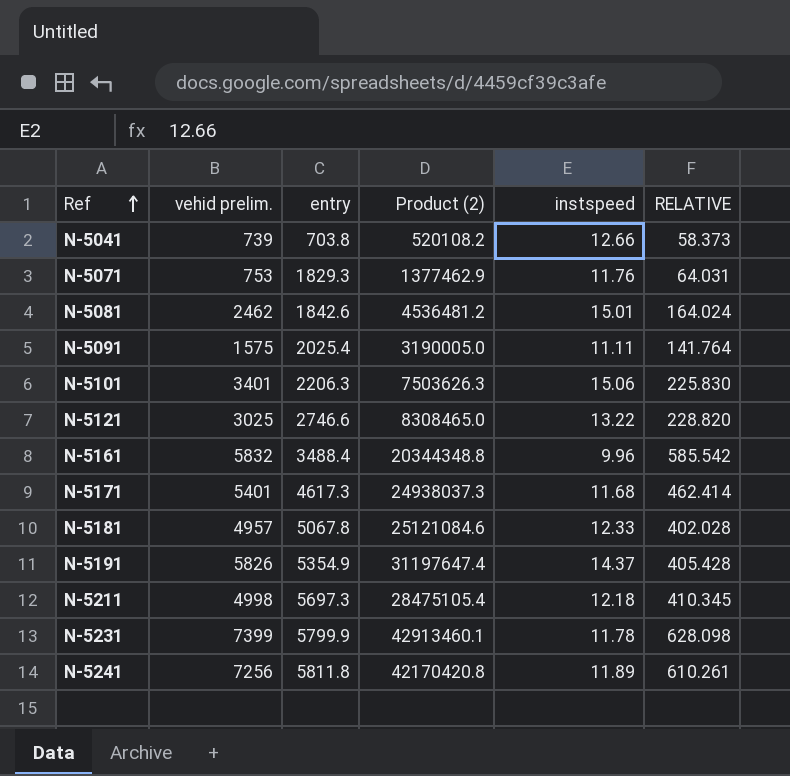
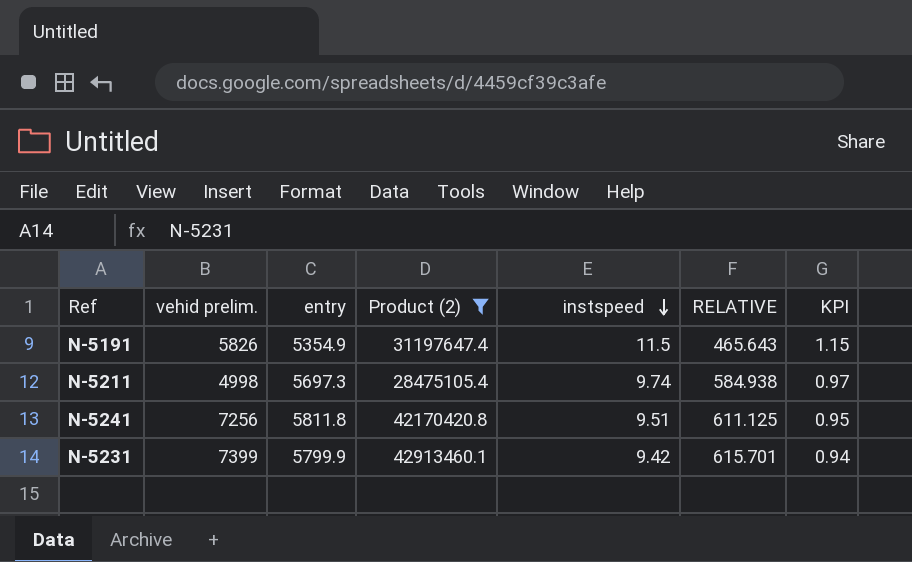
filter: none -> Product (2) >= 28475105.4
row order: Ref ascending -> instspeed descending
column RELATIVE | formula: [vehid prelim.] / [instspeed] -> [entry] / [instspeed]
column KPI | formula: none -> [instspeed] * 0.1
N-5191 | instspeed: 14.37 -> 11.5
N-5211 | instspeed: 12.18 -> 9.74
N-5241 | instspeed: 11.89 -> 9.51
N-5231 | instspeed: 11.78 -> 9.42

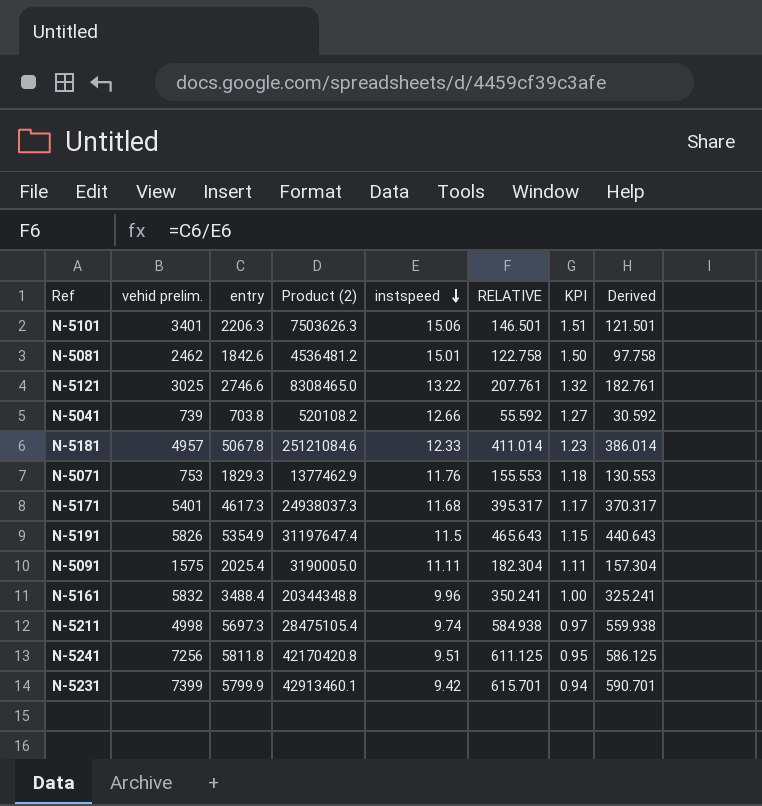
filter: Product (2) >= 28475105.4 -> none
column Derived | formula: none -> [RELATIVE] - 25

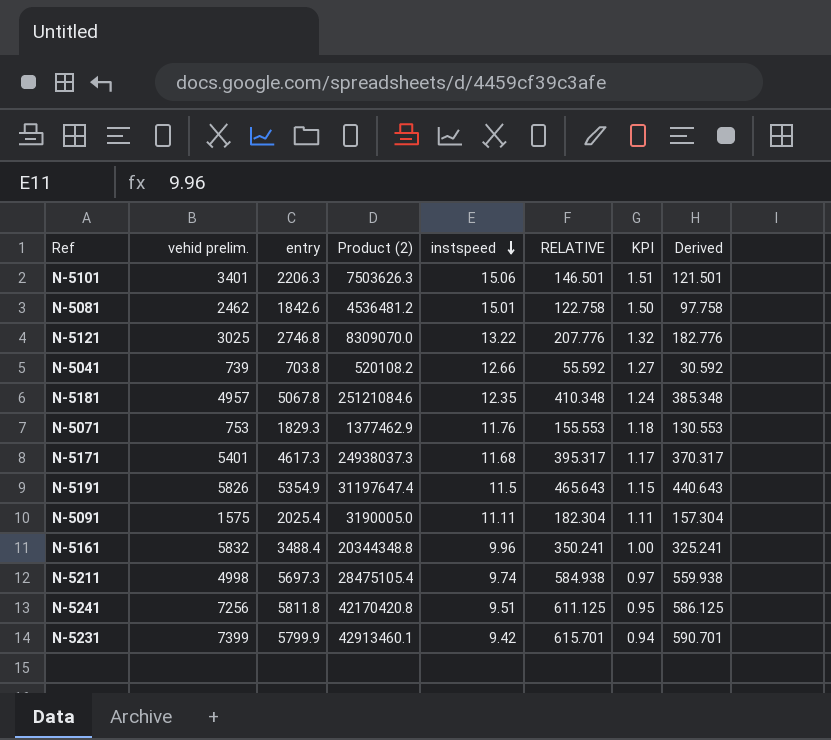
N-5121 | entry: 2746.6 -> 2746.8
N-5121 | Product (2): 8308465.0 -> 8309070.0
N-5121 | RELATIVE: 207.761 -> 207.776
N-5121 | Derived: 182.761 -> 182.776
N-5181 | instspeed: 12.33 -> 12.35
N-5181 | RELATIVE: 411.014 -> 410.348
N-5181 | KPI: 1.23 -> 1.24
N-5181 | Derived: 386.014 -> 385.348

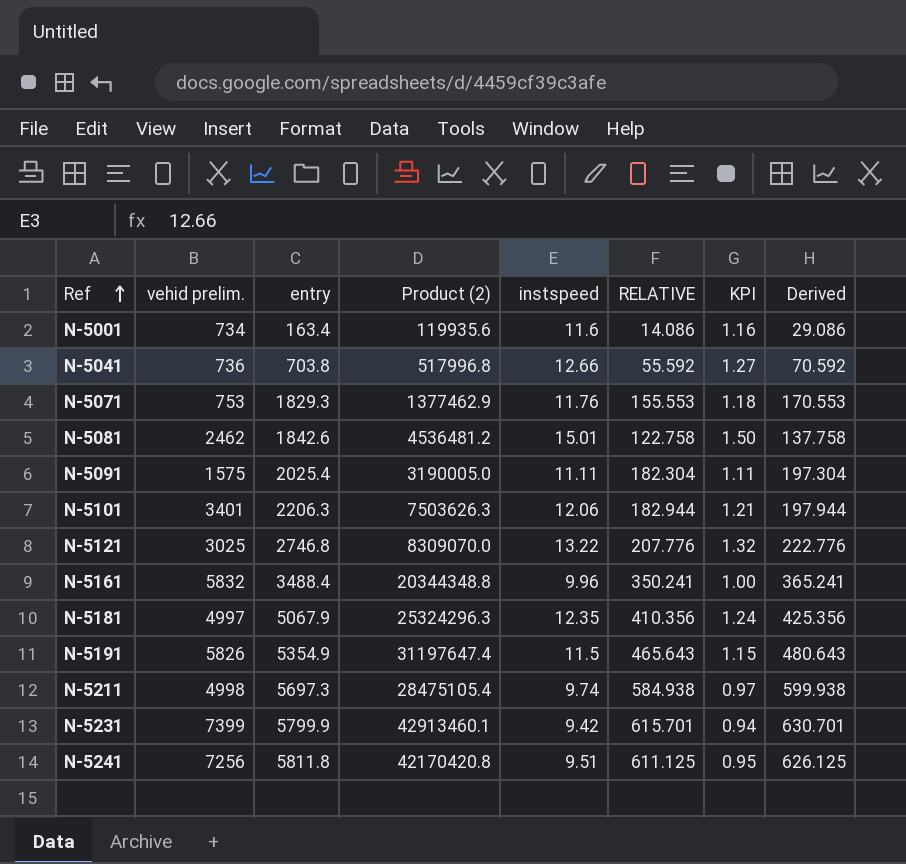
row order: instspeed descending -> Ref ascending
column Derived | formula: [RELATIVE] - 25 -> [RELATIVE] + 15
row N-5171: 5401 | 4617.3 | 24938037.3 | 11.68 | 395.317 | 1.17 | 370.317 -> none
row N-5001: none -> 734 | 163.4 | 119935.6 | 11.6 | 14.086 | 1.16 | 29.086
N-5041 | vehid prelim.: 739 -> 736
N-5041 | Product (2): 520108.2 -> 517996.8
N-5101 | instspeed: 15.06 -> 12.06
N-5101 | RELATIVE: 146.501 -> 182.944
N-5101 | KPI: 1.51 -> 1.21
N-5181 | vehid prelim.: 4957 -> 4997
N-5181 | entry: 5067.8 -> 5067.9
N-5181 | Product (2): 25121084.6 -> 25324296.3
N-5181 | RELATIVE: 410.348 -> 410.356

